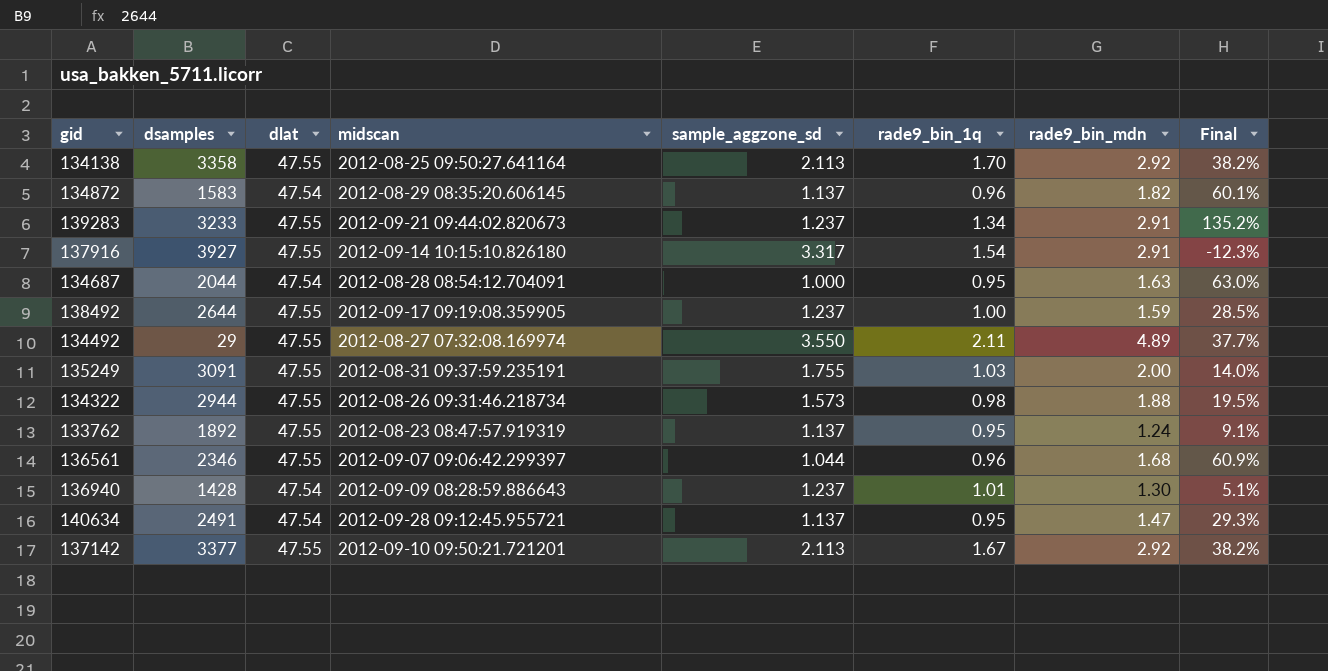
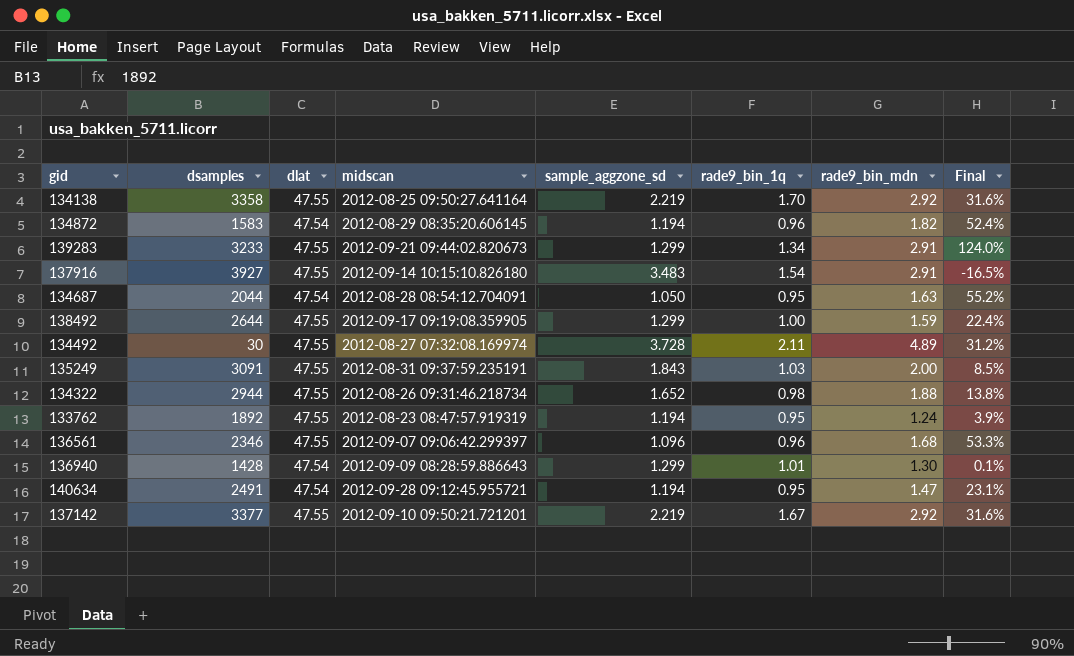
134138 | sample_aggzone_sd: 2.113 -> 2.219
134138 | Final: 38.2% -> 31.6%
134872 | sample_aggzone_sd: 1.137 -> 1.194
134872 | Final: 60.1% -> 52.4%
139283 | sample_aggzone_sd: 1.237 -> 1.299
139283 | Final: 135.2% -> 124.0%
137916 | sample_aggzone_sd: 3.317 -> 3.483
137916 | Final: -12.3% -> -16.5%
134687 | sample_aggzone_sd: 1.000 -> 1.050
134687 | Final: 63.0% -> 55.2%
138492 | sample_aggzone_sd: 1.237 -> 1.299
138492 | Final: 28.5% -> 22.4%
134492 | dsamples: 29 -> 30
134492 | sample_aggzone_sd: 3.550 -> 3.728
134492 | Final: 37.7% -> 31.2%
135249 | sample_aggzone_sd: 1.755 -> 1.843
135249 | Final: 14.0% -> 8.5%
134322 | sample_aggzone_sd: 1.573 -> 1.652
134322 | Final: 19.5% -> 13.8%
133762 | sample_aggzone_sd: 1.137 -> 1.194
133762 | Final: 9.1% -> 3.9%
136561 | sample_aggzone_sd: 1.044 -> 1.096
136561 | Final: 60.9% -> 53.3%
136940 | sample_aggzone_sd: 1.237 -> 1.299
136940 | Final: 5.1% -> 0.1%
140634 | sample_aggzone_sd: 1.137 -> 1.194
140634 | Final: 29.3% -> 23.1%
137142 | sample_aggzone_sd: 2.113 -> 2.219
137142 | Final: 38.2% -> 31.6%

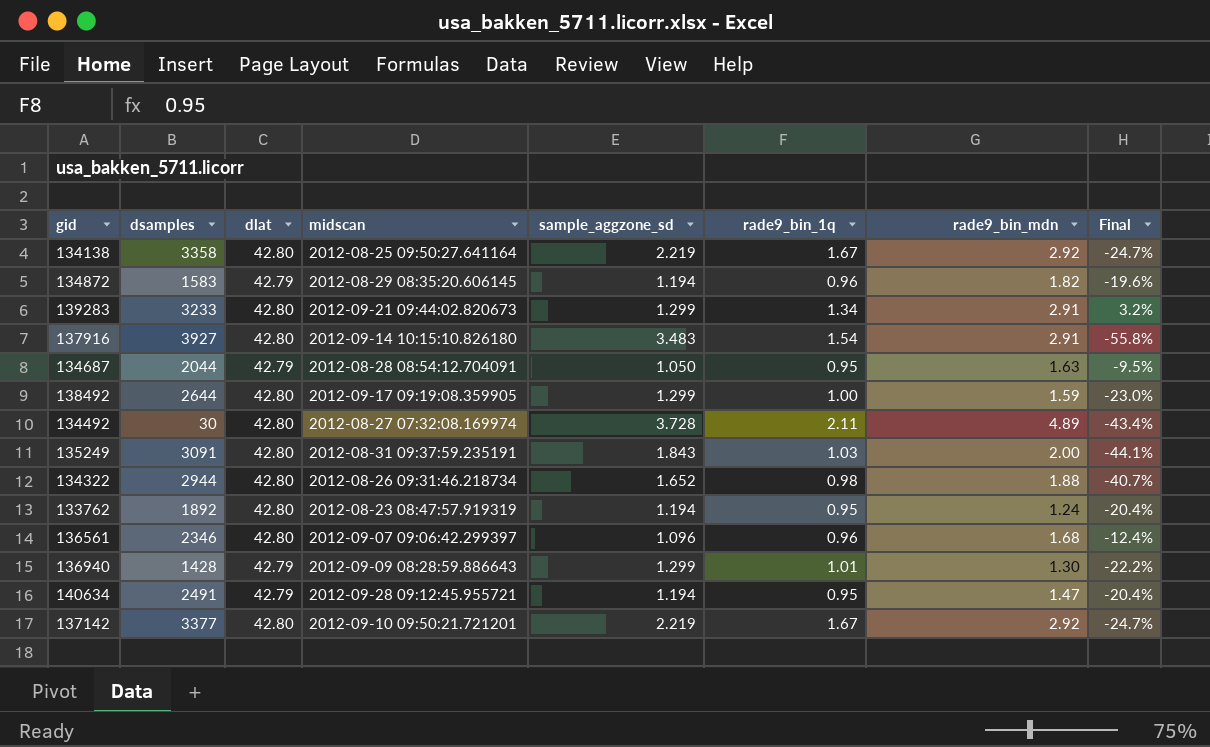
column Final | formula: ([rade9_bin_mdn] - [sample_aggzone_sd]) / [sample_aggzone_sd] -> ([rade9_bin_1q] - [sample_aggzone_sd]) / [sample_aggzone_sd]
134138 | dlat: 47.55 -> 42.80
134138 | rade9_bin_1q: 1.70 -> 1.67
134872 | dlat: 47.54 -> 42.79
139283 | dlat: 47.55 -> 42.80
137916 | dlat: 47.55 -> 42.80
134687 | dlat: 47.54 -> 42.79
138492 | dlat: 47.55 -> 42.80
134492 | dlat: 47.55 -> 42.80
135249 | dlat: 47.55 -> 42.80
134322 | dlat: 47.55 -> 42.80
133762 | dlat: 47.55 -> 42.80
136561 | dlat: 47.55 -> 42.80
136940 | dlat: 47.54 -> 42.79
140634 | dlat: 47.54 -> 42.79
137142 | dlat: 47.55 -> 42.80

